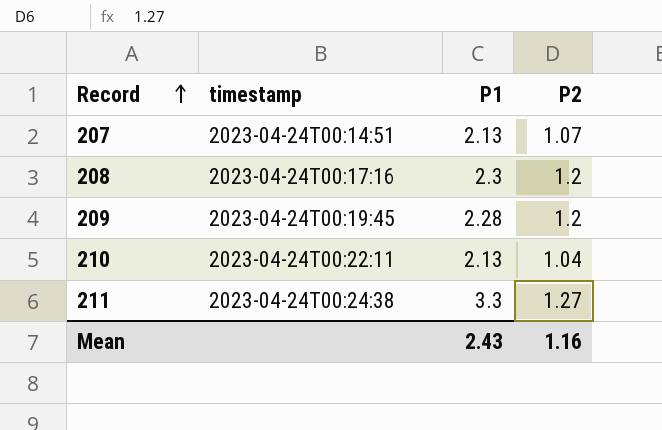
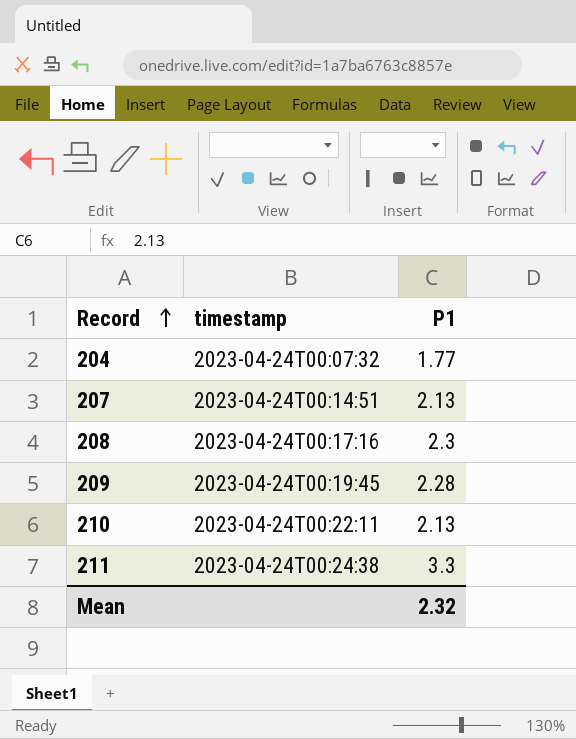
column P2 | position: 4 -> none
row 204: none -> 2023-04-24T00:07:32 | 1.77
Mean | P1: 2.43 -> 2.32

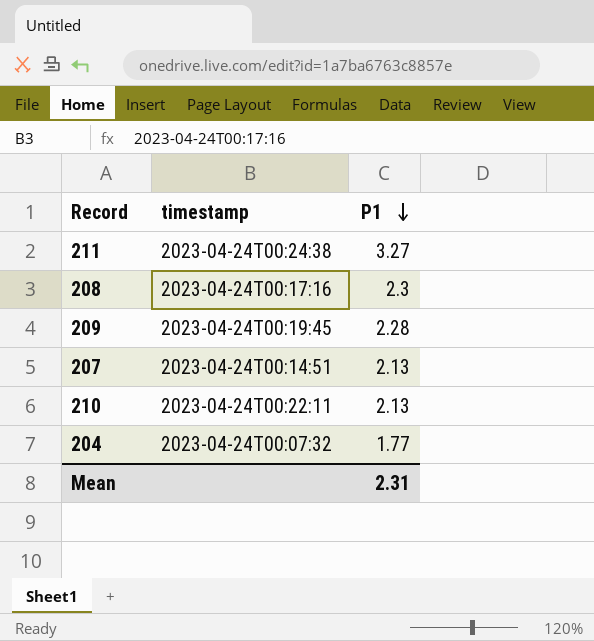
row order: Record ascending -> P1 descending
211 | P1: 3.3 -> 3.27
Mean | P1: 2.32 -> 2.31

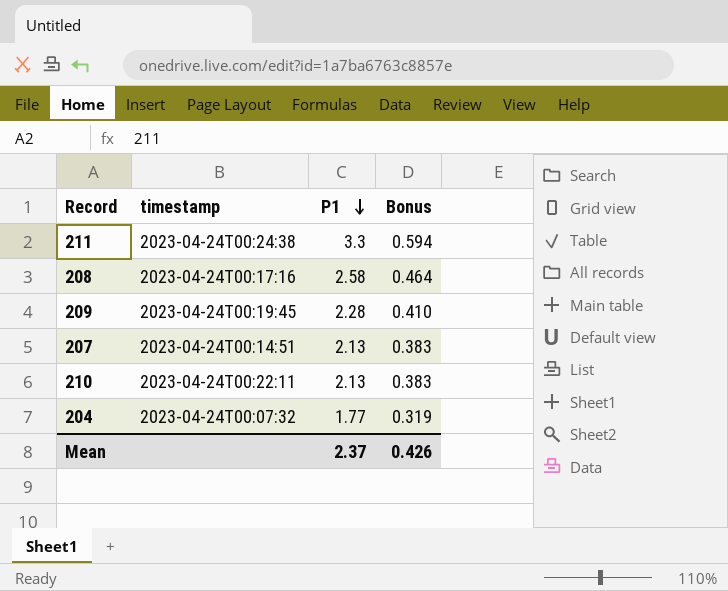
column Bonus | formula: none -> [P1] * 0.18
211 | P1: 3.27 -> 3.3
208 | P1: 2.3 -> 2.58
Mean | P1: 2.31 -> 2.37

